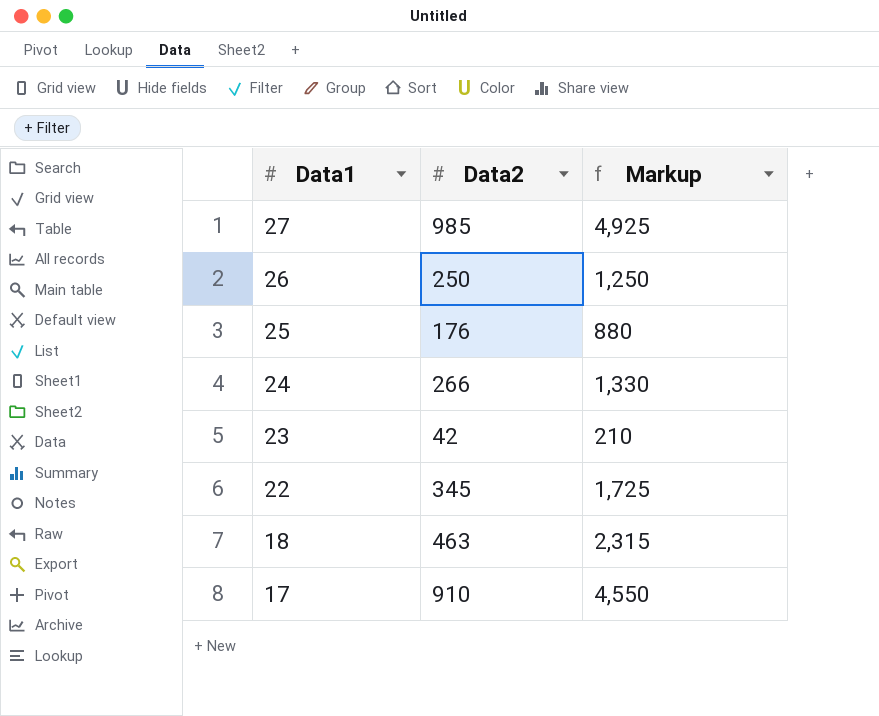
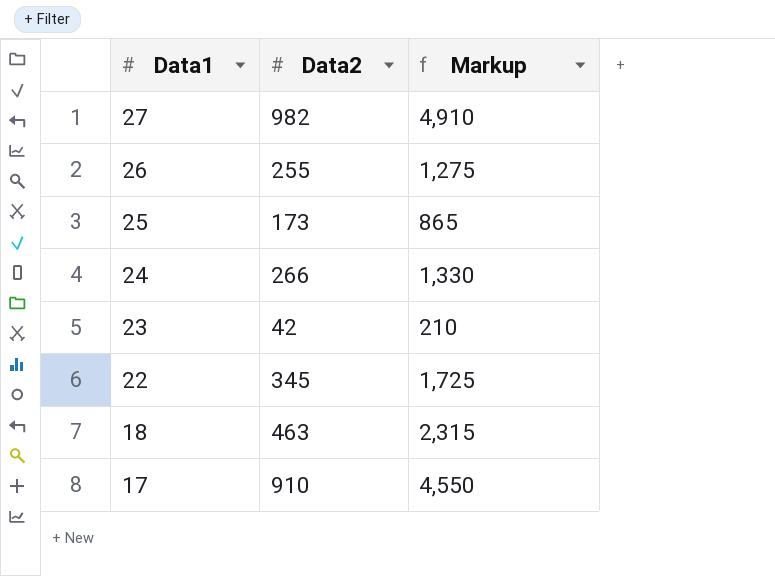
27 | Data2: 985 -> 982
27 | Markup: 4,925 -> 4,910
26 | Data2: 250 -> 255
26 | Markup: 1,250 -> 1,275
25 | Data2: 176 -> 173
25 | Markup: 880 -> 865

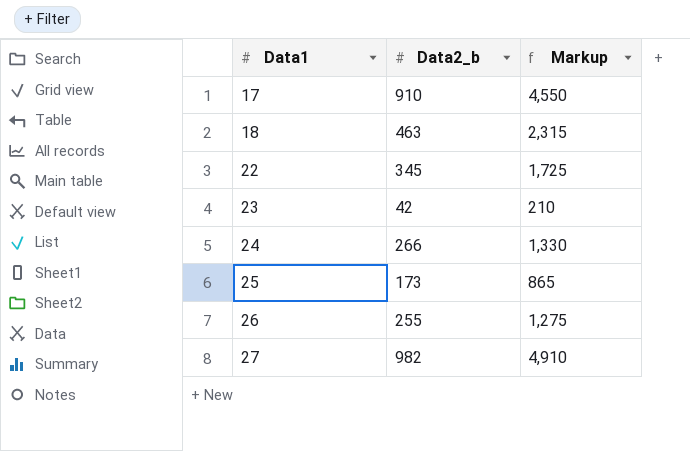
row order: Data1 descending -> Data1 ascending
column name: Data2 -> Data2_b

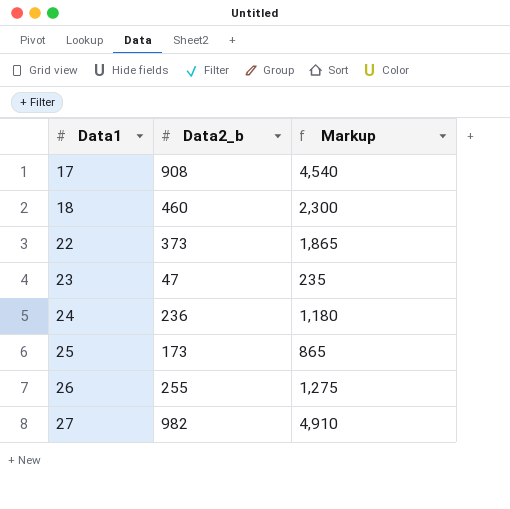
17 | Data2_b: 910 -> 908
17 | Markup: 4,550 -> 4,540
18 | Data2_b: 463 -> 460
18 | Markup: 2,315 -> 2,300
22 | Data2_b: 345 -> 373
22 | Markup: 1,725 -> 1,865
23 | Data2_b: 42 -> 47
23 | Markup: 210 -> 235
24 | Data2_b: 266 -> 236
24 | Markup: 1,330 -> 1,180

